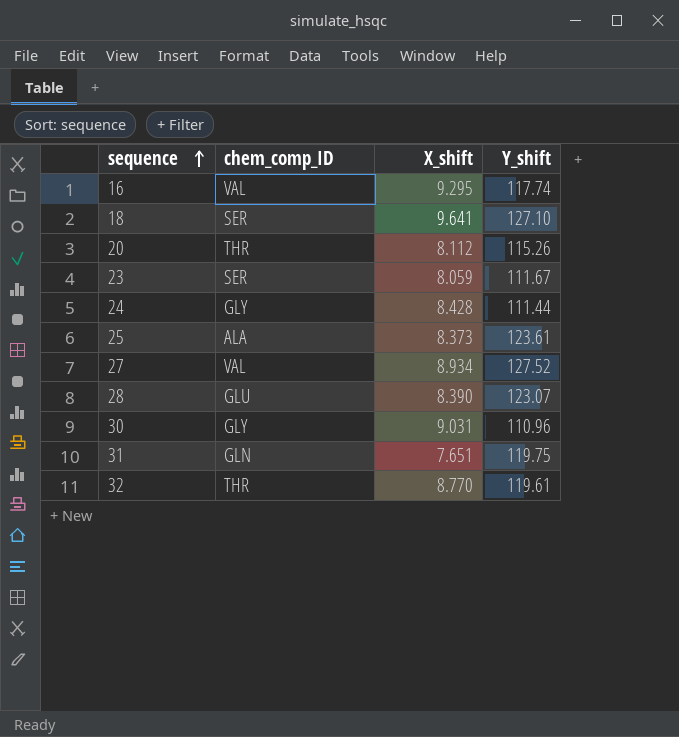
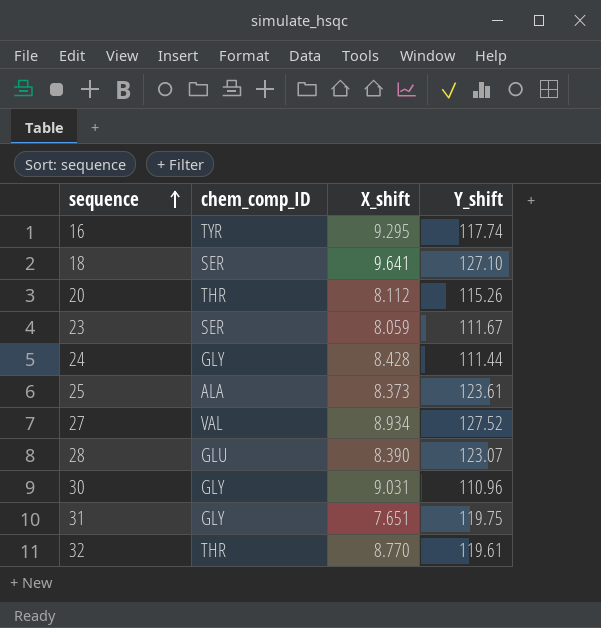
16 | chem_comp_ID: VAL -> TYR
31 | chem_comp_ID: GLN -> GLY

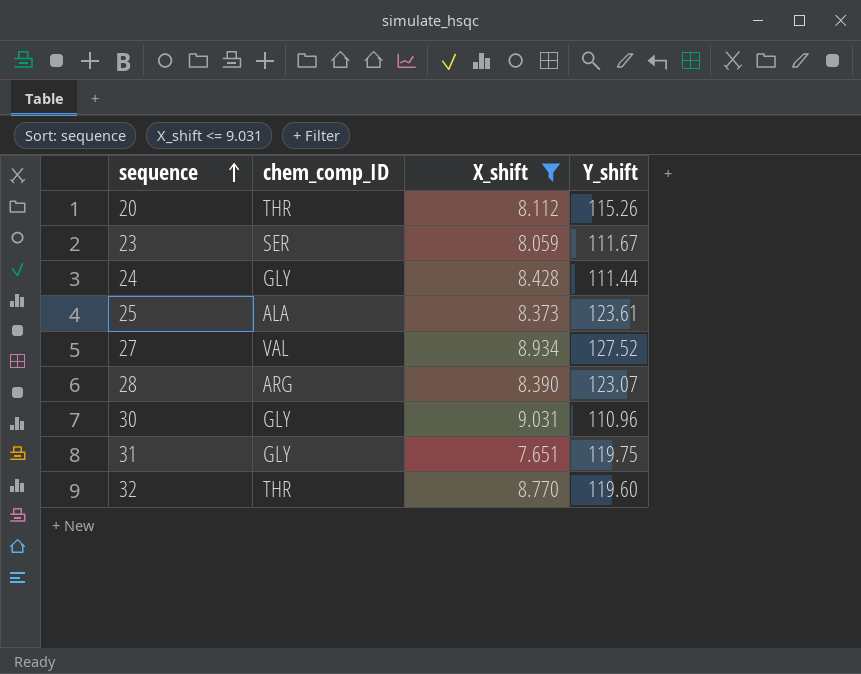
filter: none -> X_shift <= 9.031
28 | chem_comp_ID: GLU -> ARG
32 | Y_shift: 119.61 -> 119.60

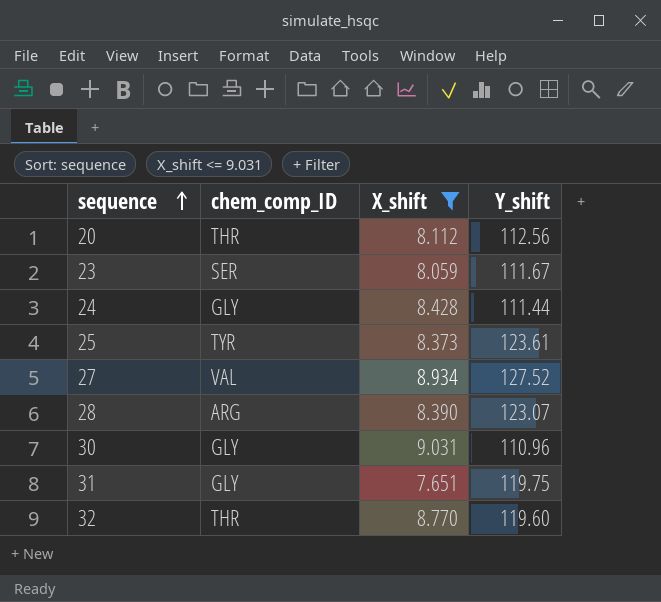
20 | Y_shift: 115.26 -> 112.56
25 | chem_comp_ID: ALA -> TYR

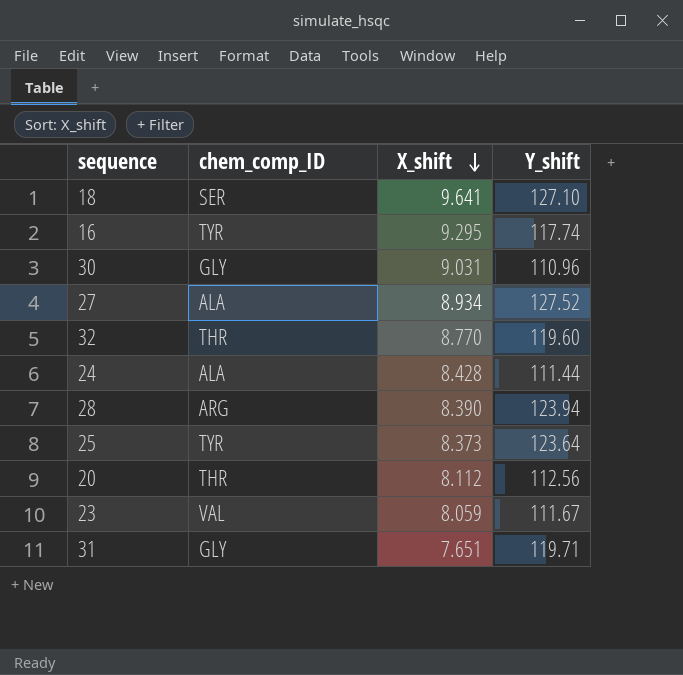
filter: X_shift <= 9.031 -> none
row order: sequence ascending -> X_shift descending
27 | chem_comp_ID: VAL -> ALA
24 | chem_comp_ID: GLY -> ALA
28 | Y_shift: 123.07 -> 123.94
25 | Y_shift: 123.61 -> 123.64
23 | chem_comp_ID: SER -> VAL
31 | Y_shift: 119.75 -> 119.71

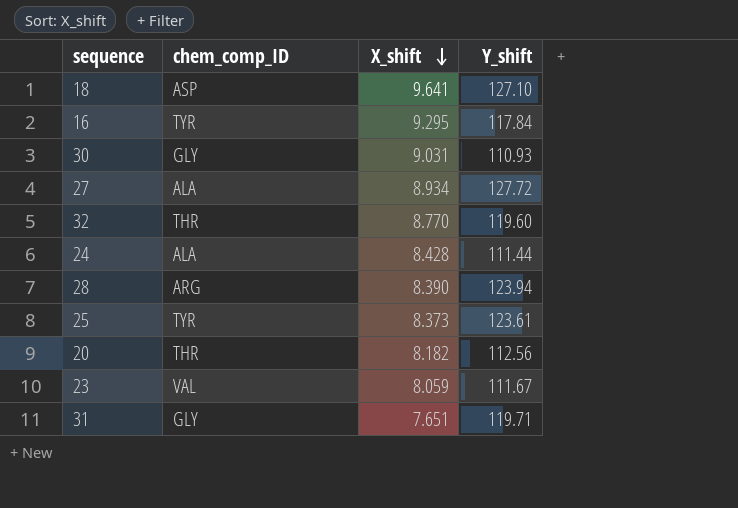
18 | chem_comp_ID: SER -> ASP
16 | Y_shift: 117.74 -> 117.84
30 | Y_shift: 110.96 -> 110.93
27 | Y_shift: 127.52 -> 127.72
25 | Y_shift: 123.64 -> 123.61
20 | X_shift: 8.112 -> 8.182

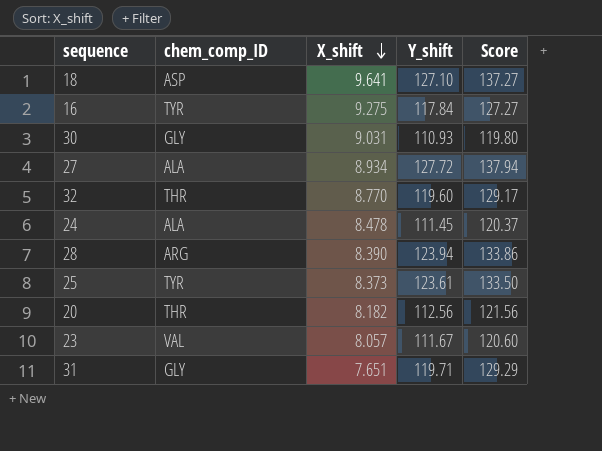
column Score | formula: none -> [Y_shift] * 1.08
16 | X_shift: 9.295 -> 9.275
24 | X_shift: 8.428 -> 8.478
24 | Y_shift: 111.44 -> 111.45
23 | X_shift: 8.059 -> 8.057

